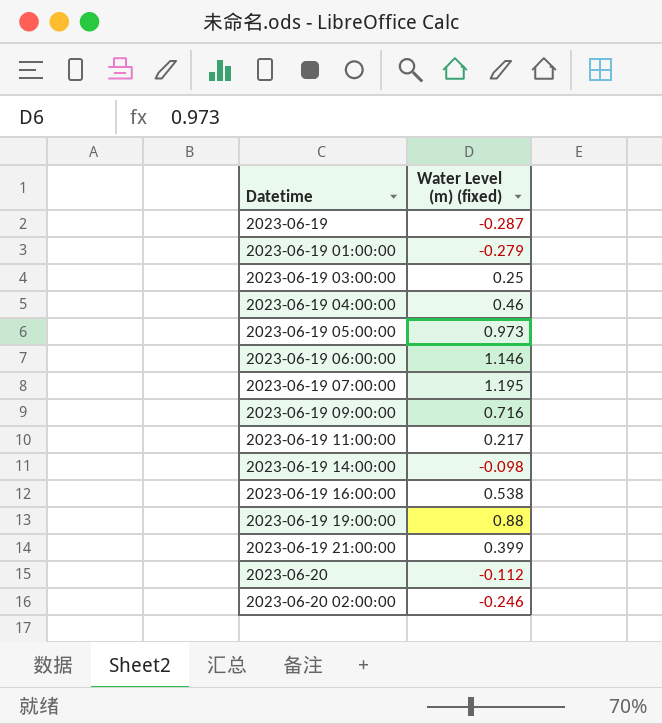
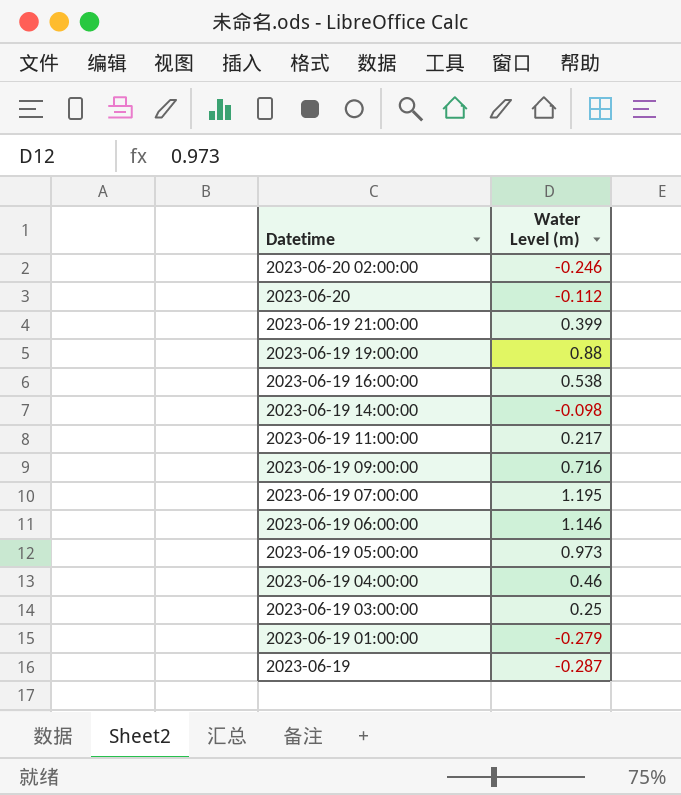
row order: Datetime ascending -> Datetime descending
column name: Water Level (m) (fixed) -> Water Level (m)

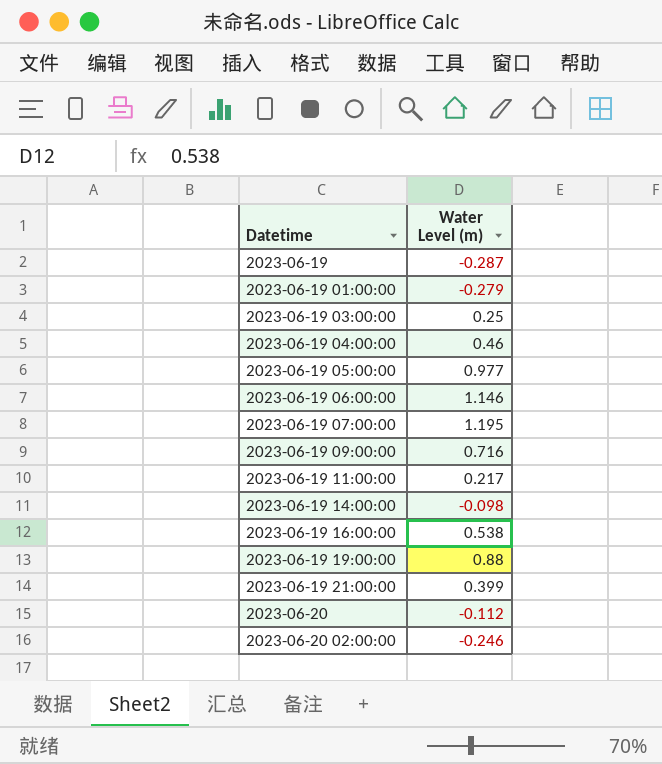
row order: Datetime descending -> Datetime ascending
2023-06-19 05:00:00 | Water Level (m): 0.973 -> 0.977

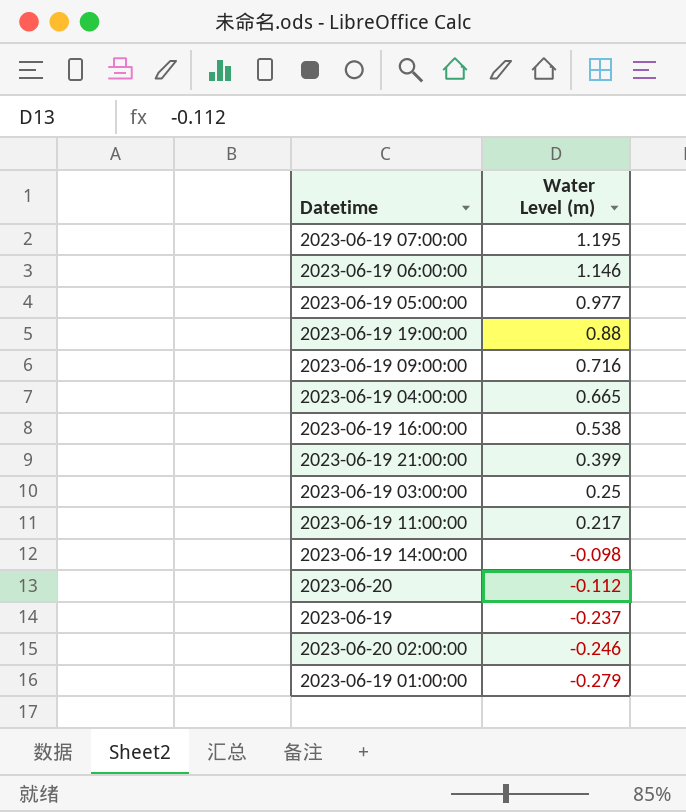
row order: Datetime ascending -> Water Level (m) descending
2023-06-19 04:00:00 | Water Level (m): 0.46 -> 0.665
2023-06-19 | Water Level (m): -0.287 -> -0.237

